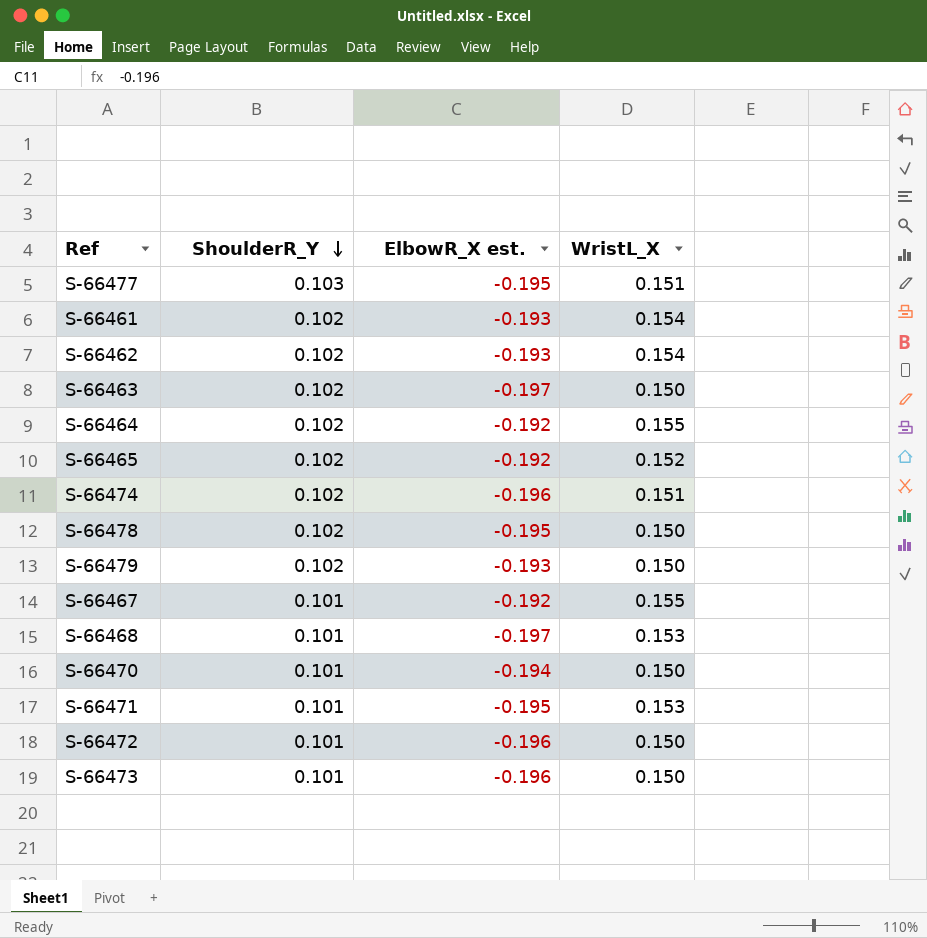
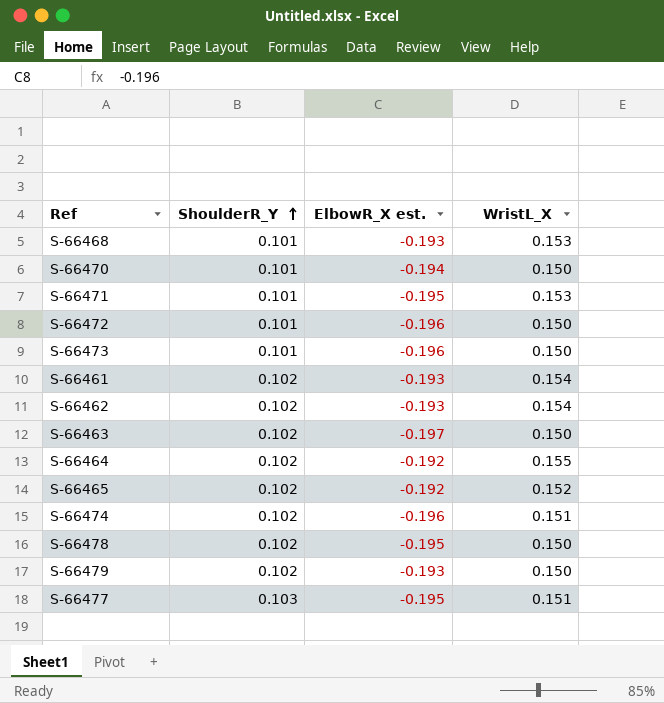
row order: ShoulderR_Y descending -> ShoulderR_Y ascending
row S-66467: 0.101 | -0.192 | 0.155 -> none
S-66468 | ElbowR_X est.: -0.197 -> -0.193

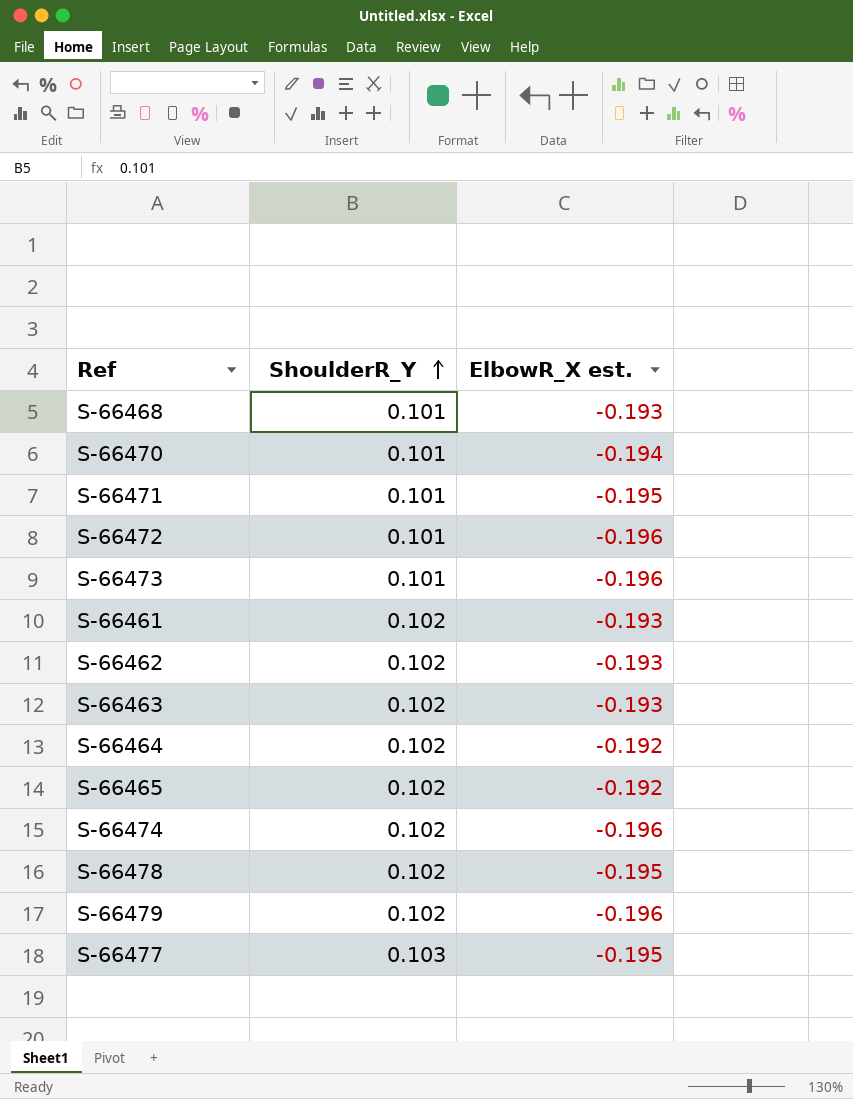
column WristL_X | position: 4 -> none
S-66463 | ElbowR_X est.: -0.197 -> -0.193
S-66479 | ElbowR_X est.: -0.193 -> -0.196

